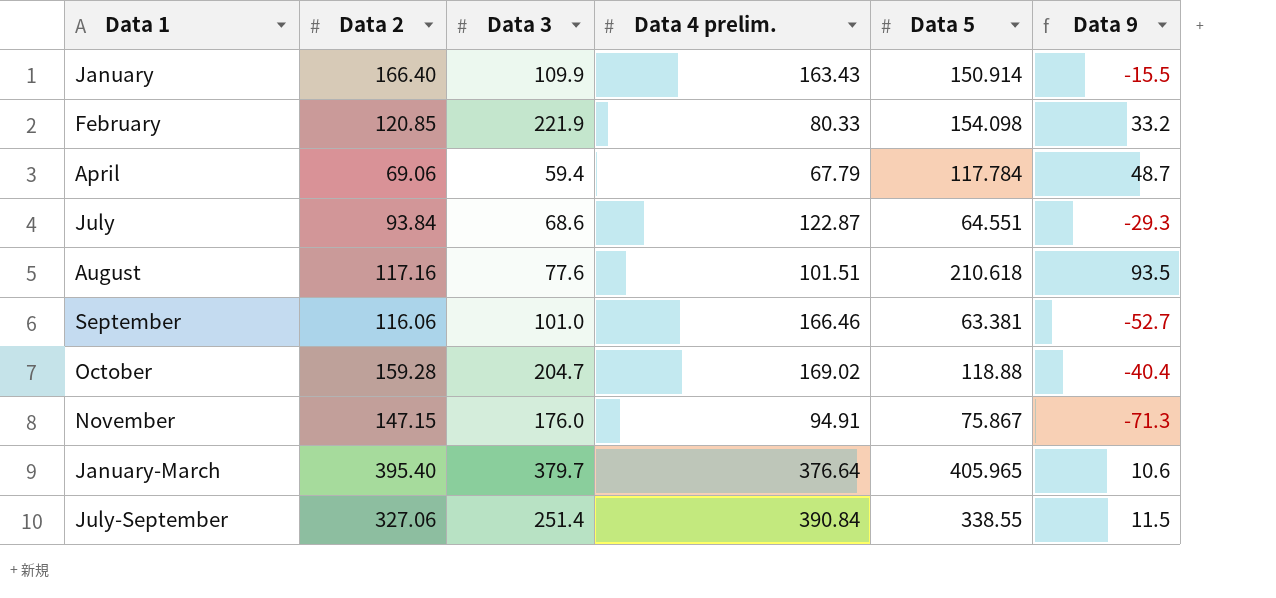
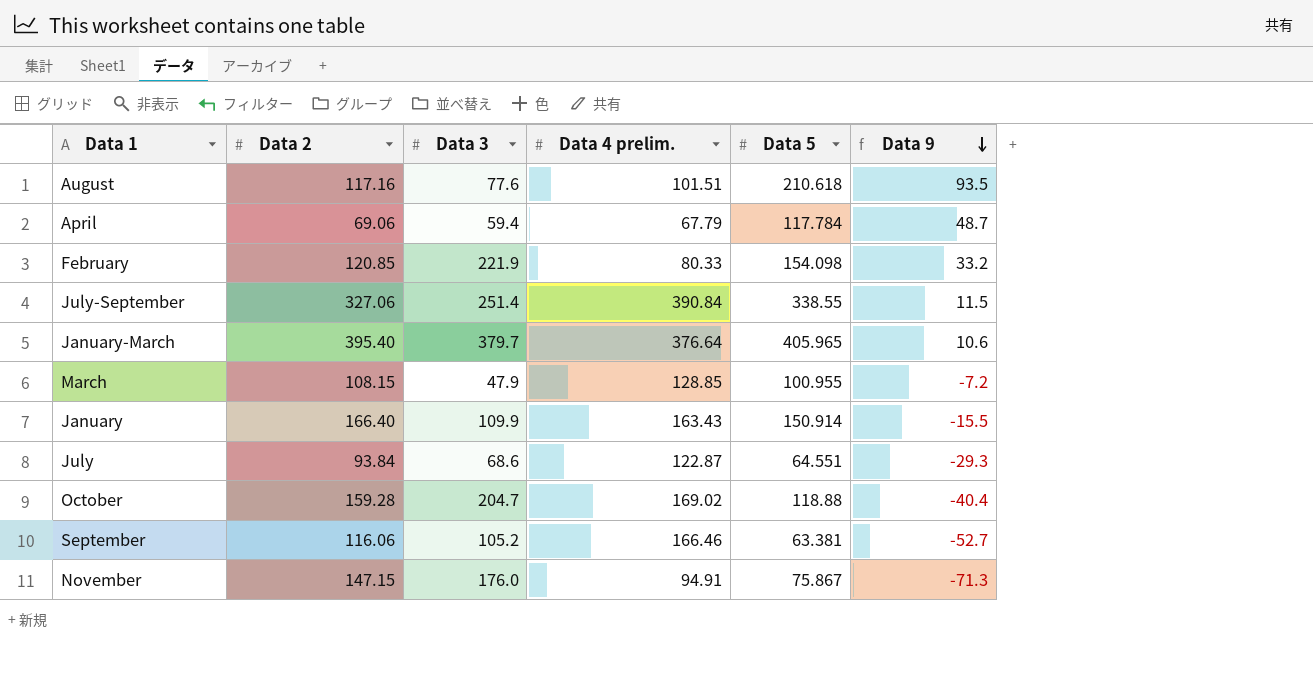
row order: none -> Data 9 descending
row March: none -> 108.15 | 47.9 | 128.85 | 100.955 | -7.2
September | Data 3: 101.0 -> 105.2

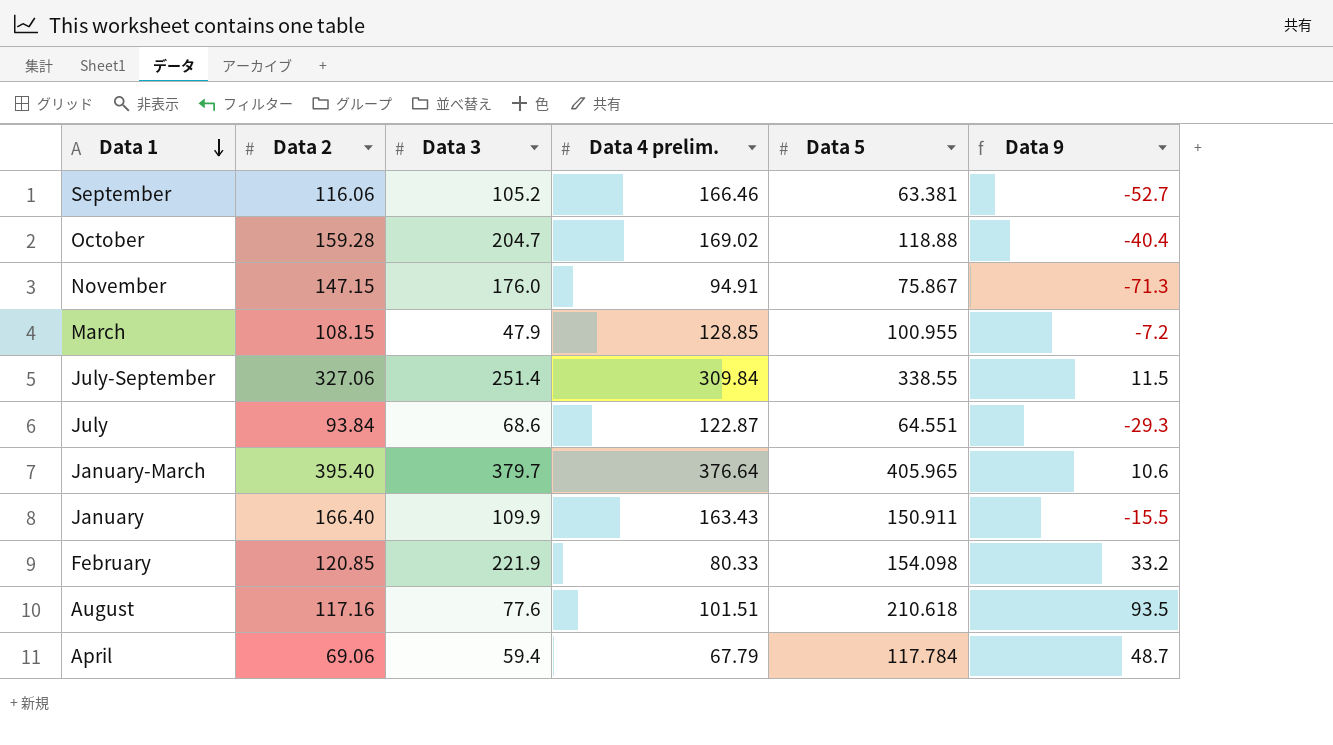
row order: Data 9 descending -> Data 1 descending
July-September | Data 4 prelim.: 390.84 -> 309.84
January | Data 5: 150.914 -> 150.911

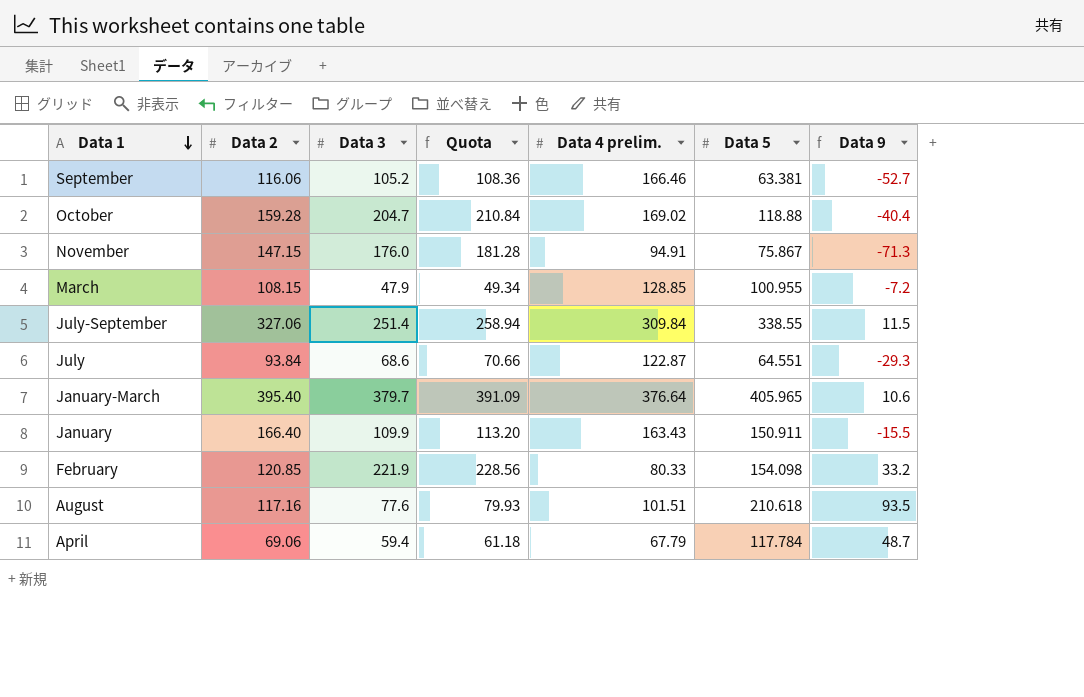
column Quota | formula: none -> [Data 3] * 1.03

